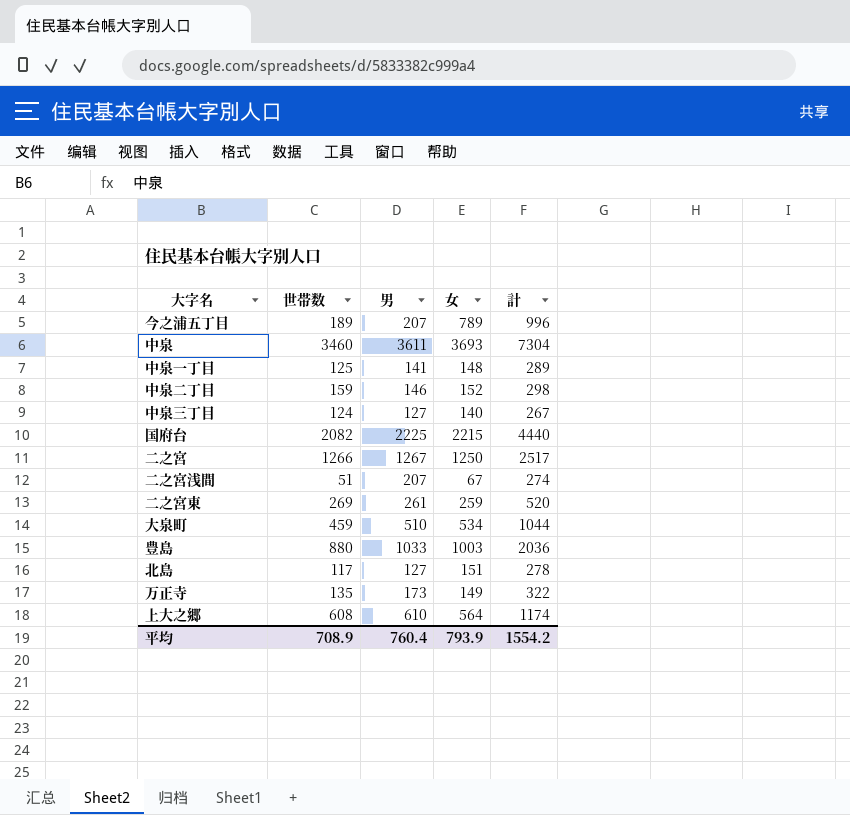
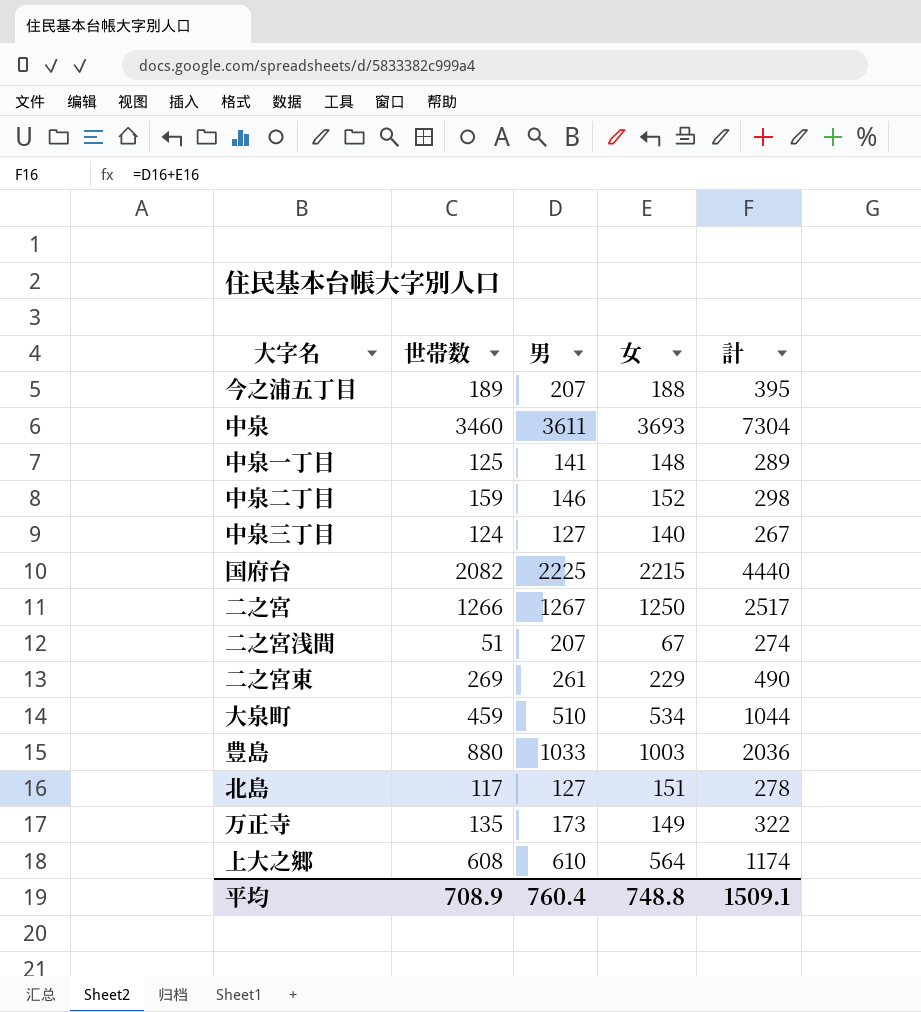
今之浦五丁目 | 女: 789 -> 188
今之浦五丁目 | 計: 996 -> 395
二之宮東 | 女: 259 -> 229
二之宮東 | 計: 520 -> 490
平均 | 女: 793.9 -> 748.8
平均 | 計: 1554.2 -> 1509.1

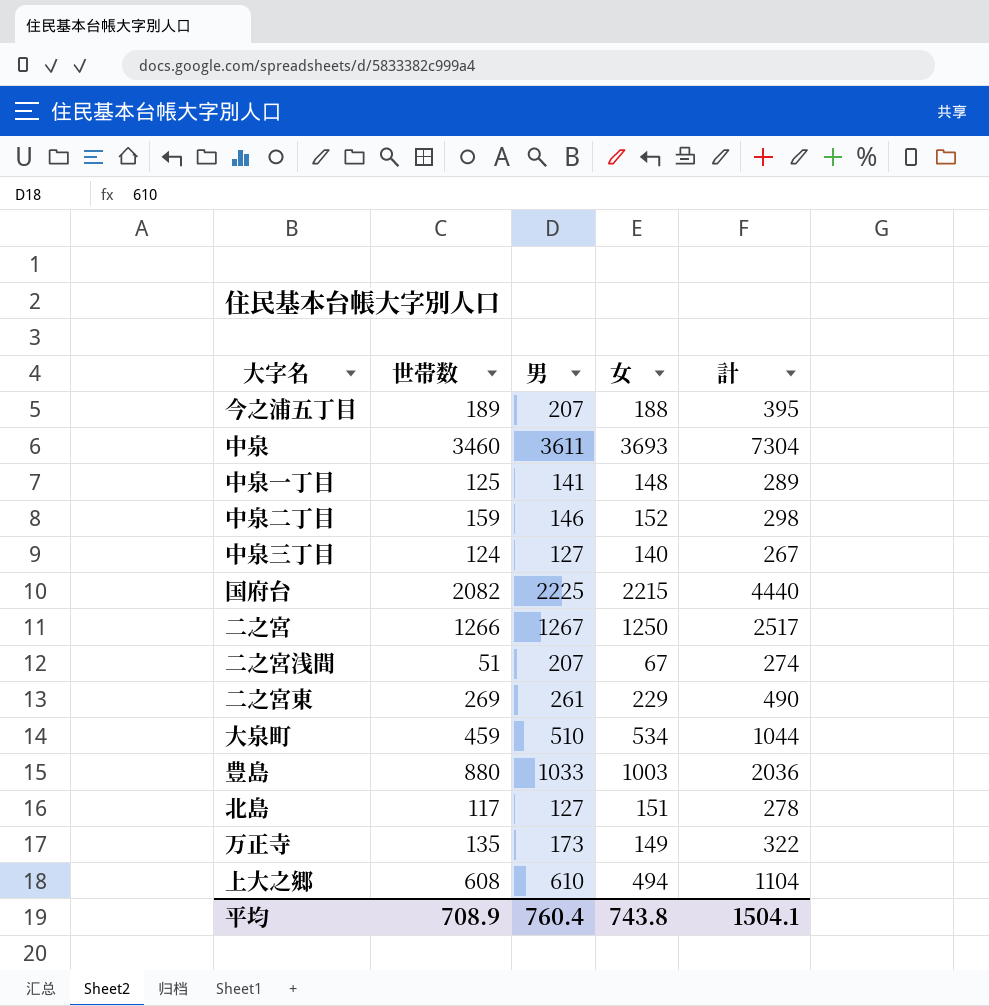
上大之郷 | 女: 564 -> 494
上大之郷 | 計: 1174 -> 1104
平均 | 女: 748.8 -> 743.8
平均 | 計: 1509.1 -> 1504.1

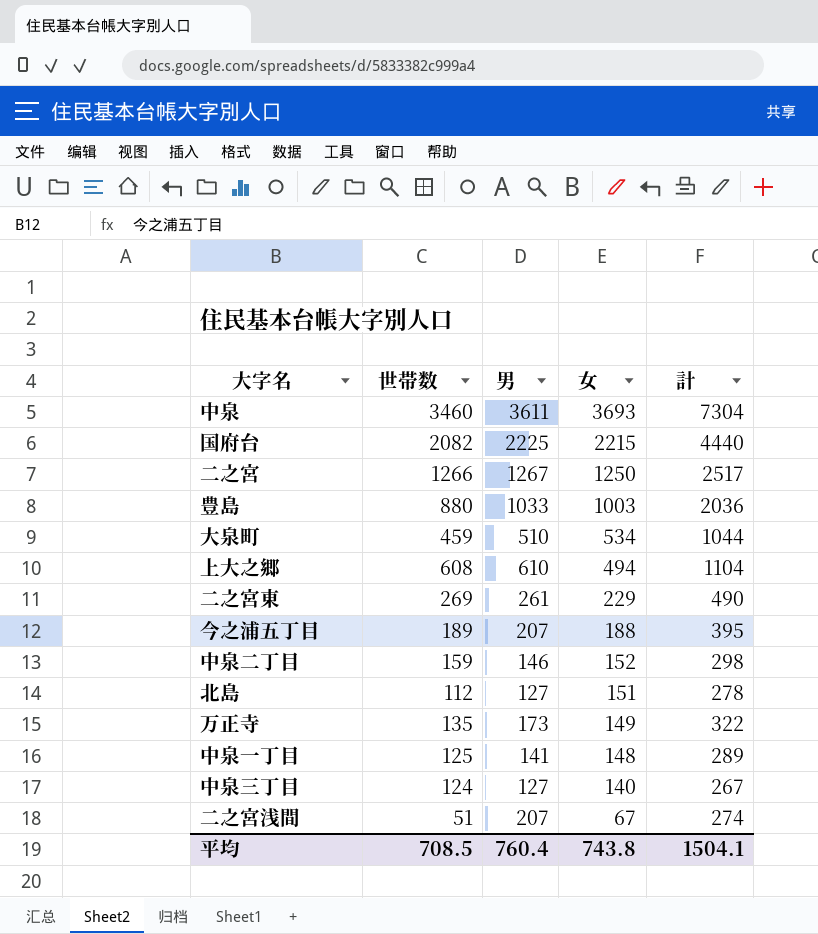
row order: none -> 女 descending
北島 | 世帯数: 117 -> 112
平均 | 世帯数: 708.9 -> 708.5

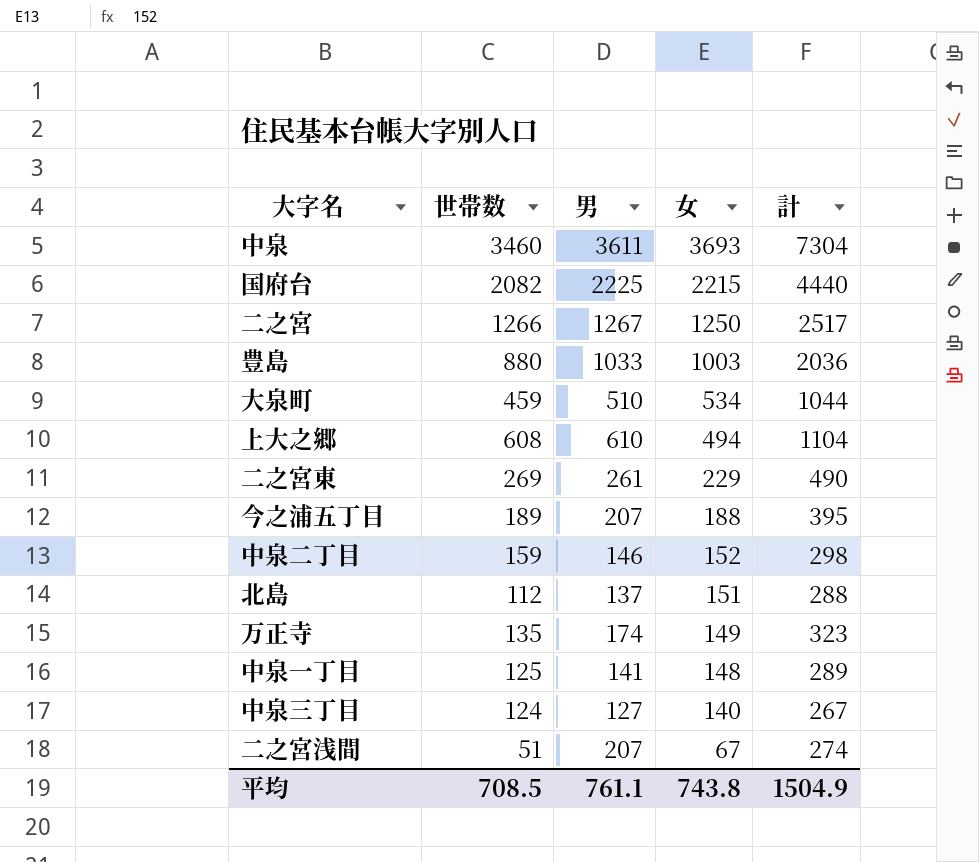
北島 | 男: 127 -> 137
北島 | 計: 278 -> 288
万正寺 | 男: 173 -> 174
万正寺 | 計: 322 -> 323
平均 | 男: 760.4 -> 761.1
平均 | 計: 1504.1 -> 1504.9

